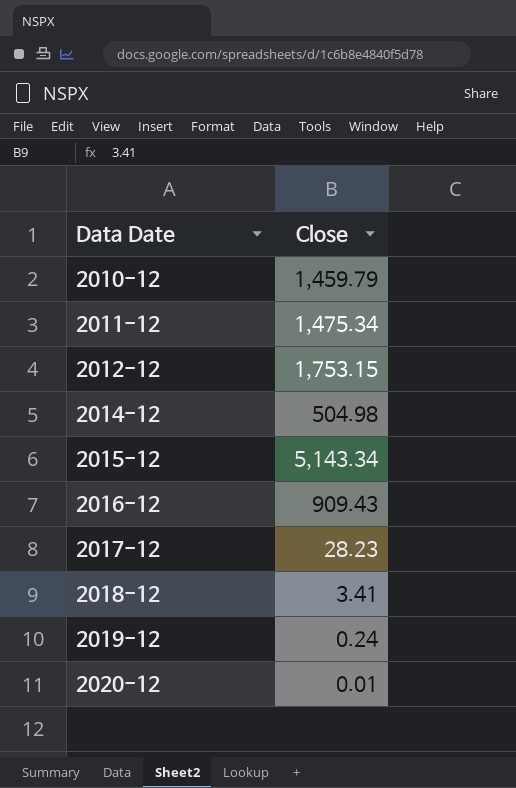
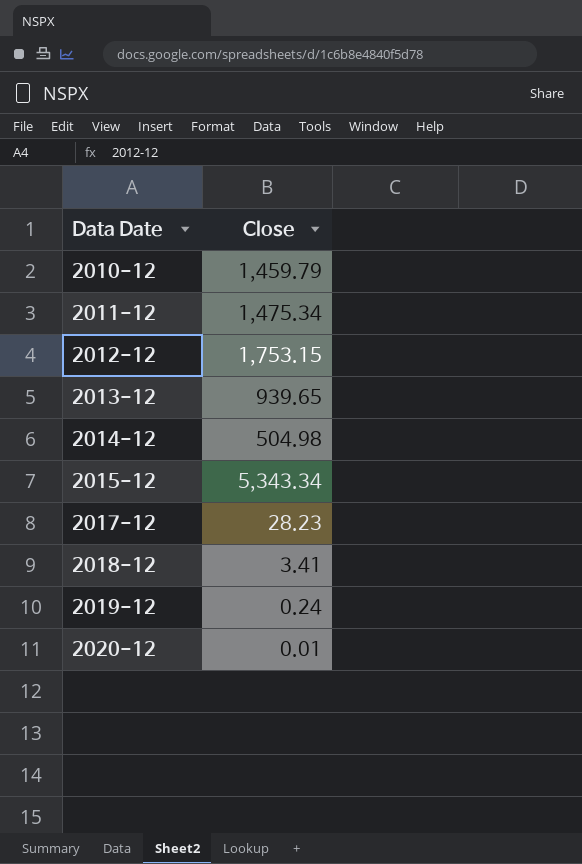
row 2016-12: 909.43 -> none
row 2013-12: none -> 939.65
2015-12 | Close: 5,143.34 -> 5,343.34

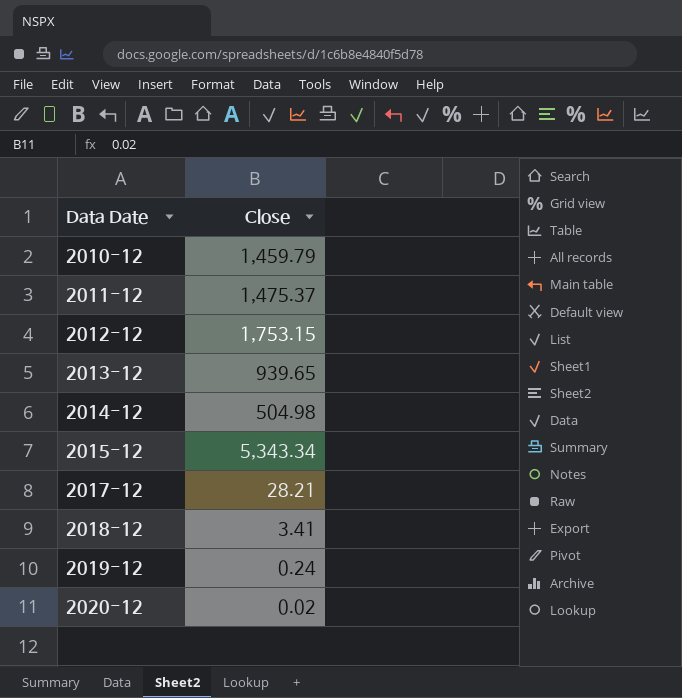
2011-12 | Close: 1,475.34 -> 1,475.37
2017-12 | Close: 28.23 -> 28.21
2020-12 | Close: 0.01 -> 0.02

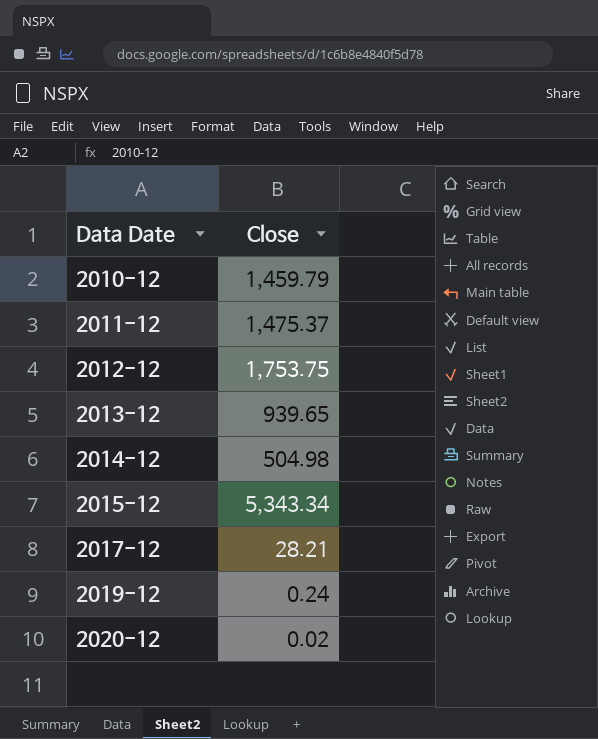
row 2018-12: 3.41 -> none
2012-12 | Close: 1,753.15 -> 1,753.75

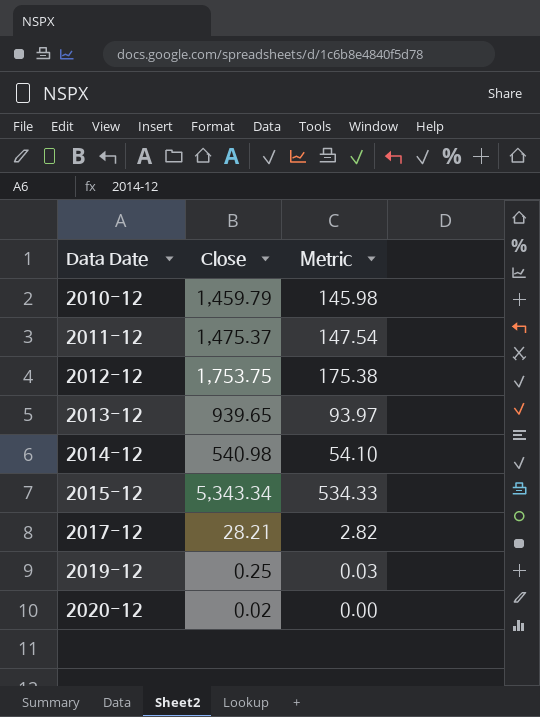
column Metric | formula: none -> [Close] * 0.1
2014-12 | Close: 504.98 -> 540.98
2019-12 | Close: 0.24 -> 0.25

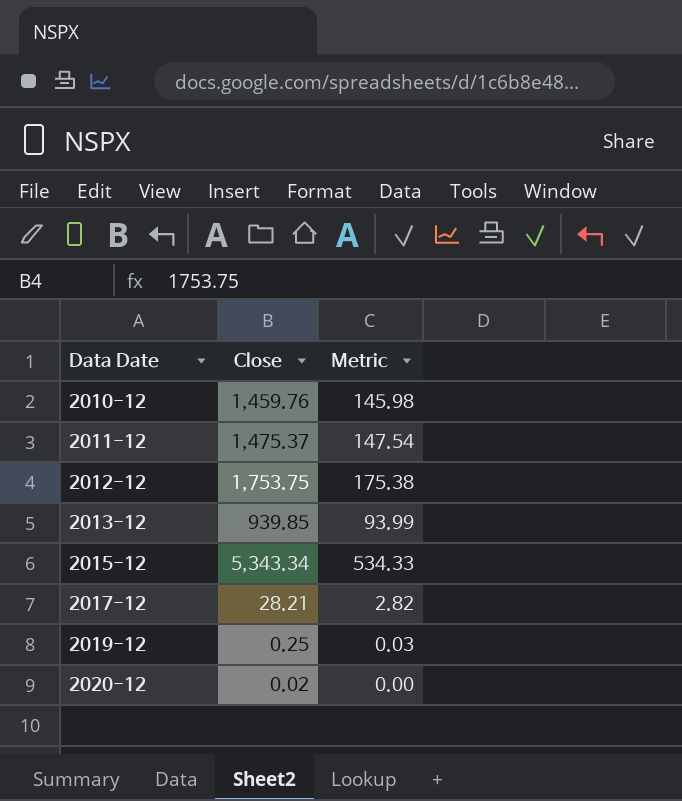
row 2014-12: 540.98 | 54.10 -> none
2010-12 | Close: 1,459.79 -> 1,459.76
2013-12 | Close: 939.65 -> 939.85
2013-12 | Metric: 93.97 -> 93.99

